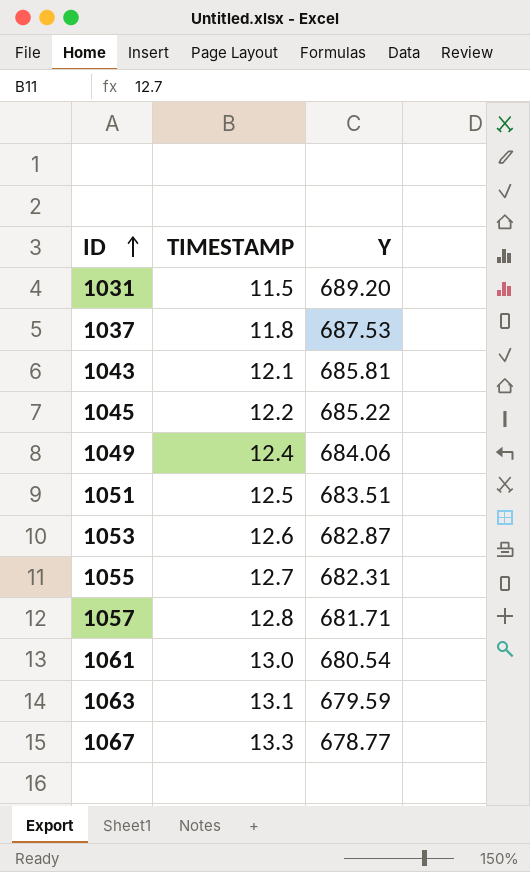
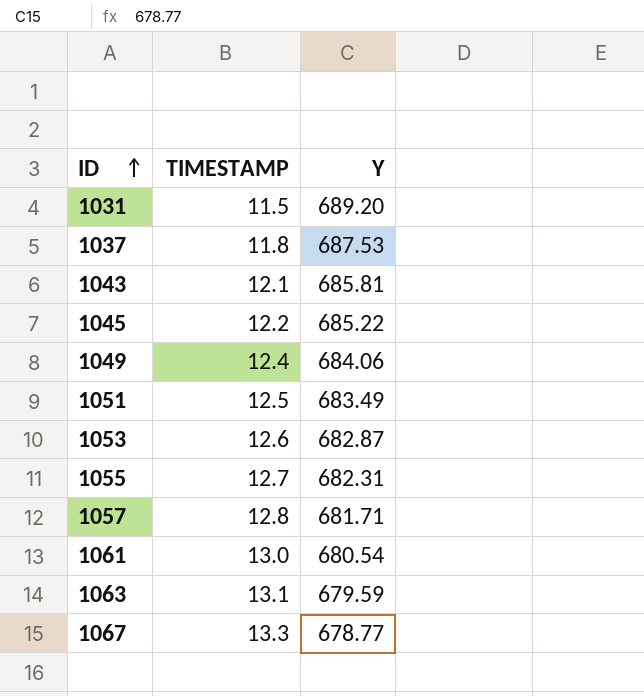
1051 | Y: 683.51 -> 683.49

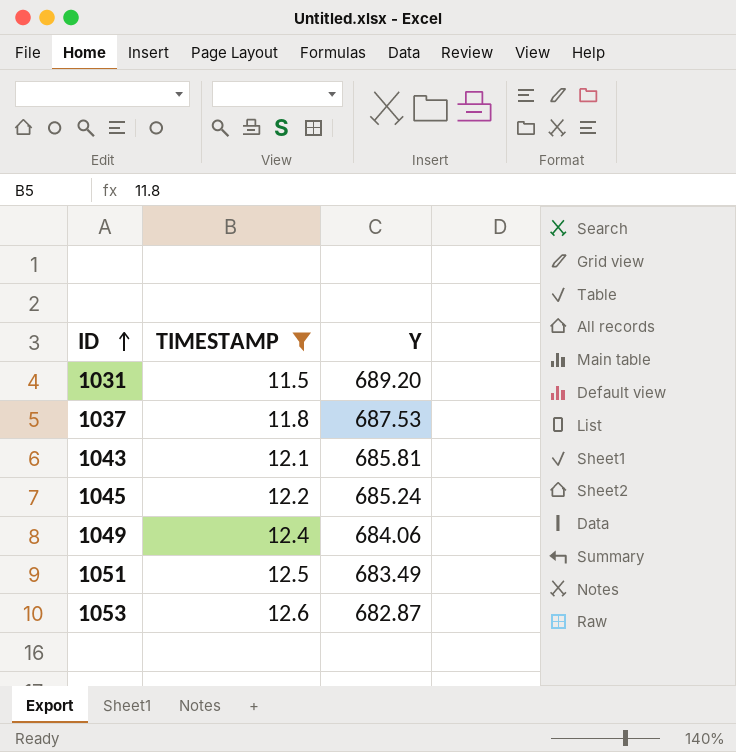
filter: none -> TIMESTAMP <= 12.6
1045 | Y: 685.22 -> 685.24

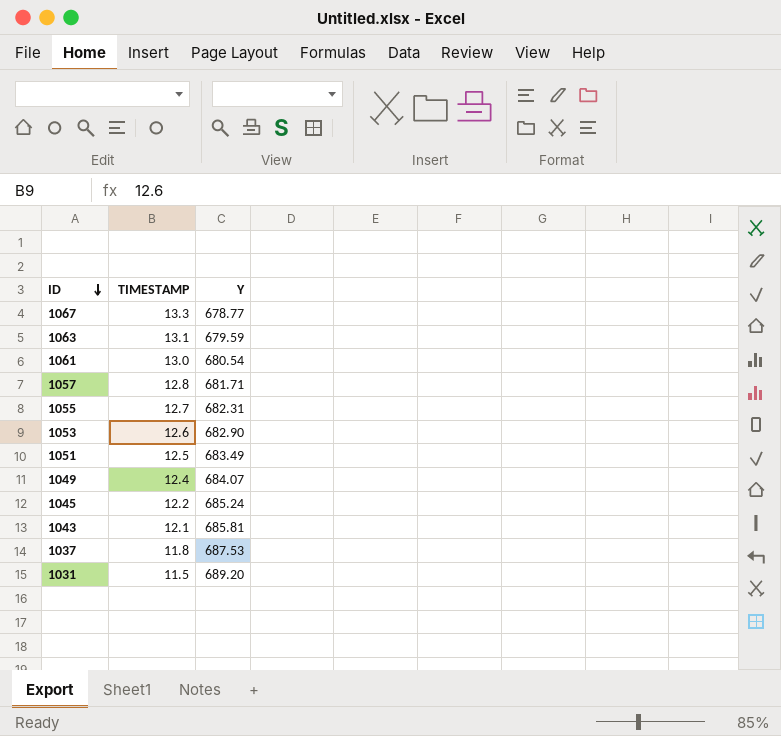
filter: TIMESTAMP <= 12.6 -> none
row order: ID ascending -> ID descending
1053 | Y: 682.87 -> 682.90
1049 | Y: 684.06 -> 684.07

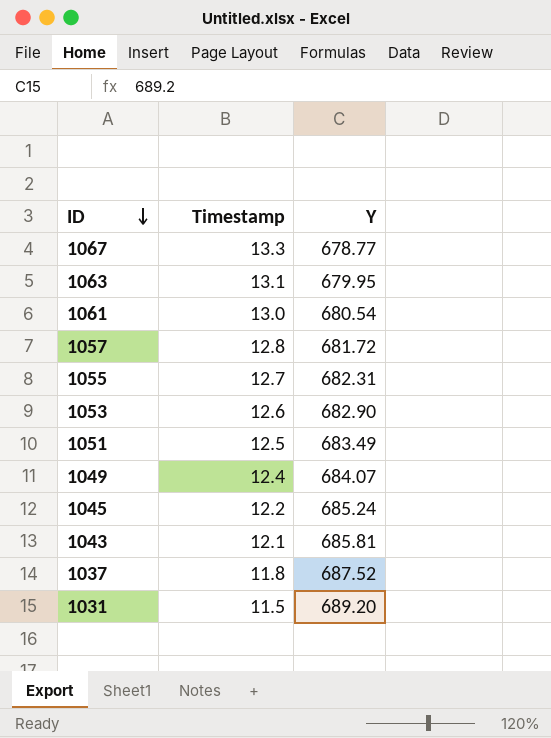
column name: TIMESTAMP -> Timestamp
1063 | Y: 679.59 -> 679.95
1057 | Y: 681.71 -> 681.72
1037 | Y: 687.53 -> 687.52

